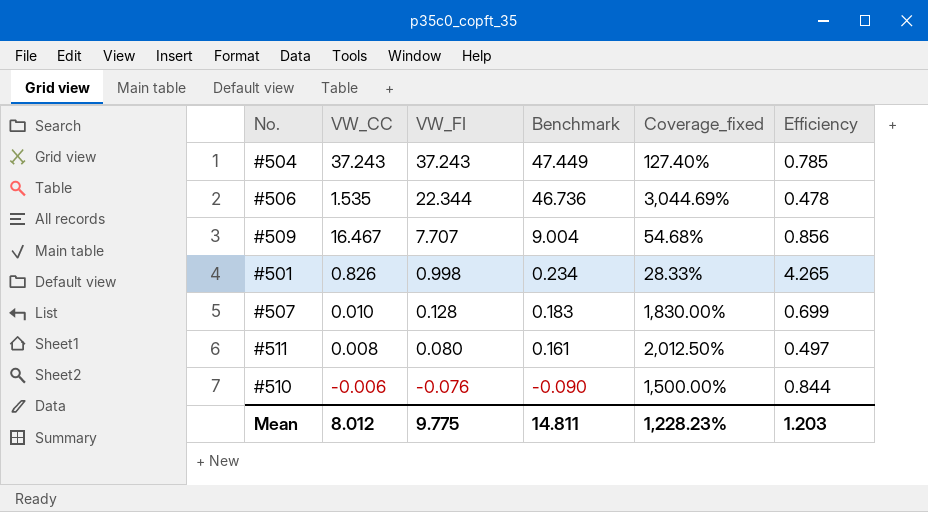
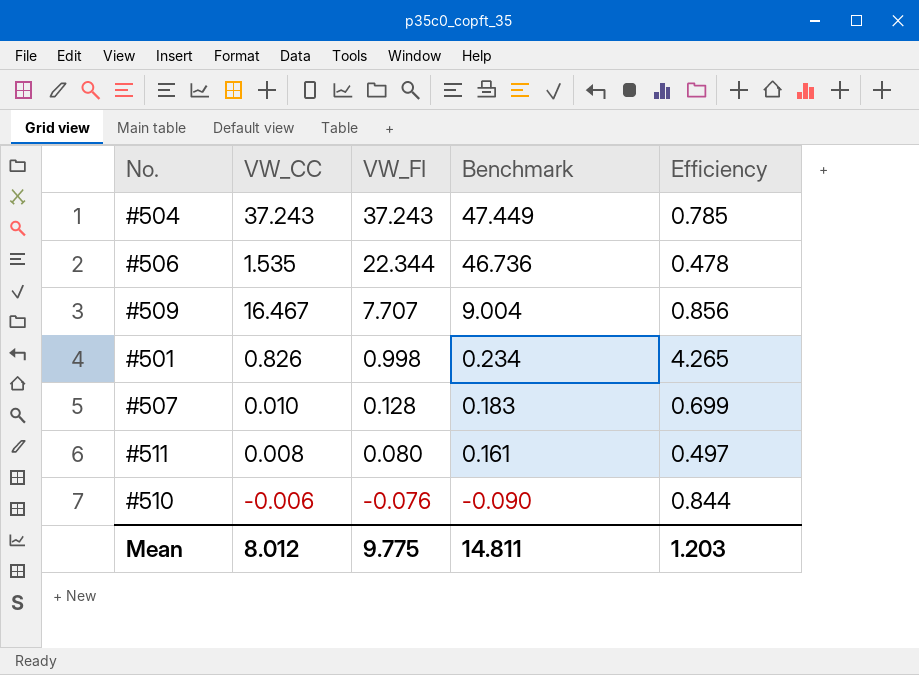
column Coverage_fixed | formula: [Benchmark] / [VW_CC] -> none

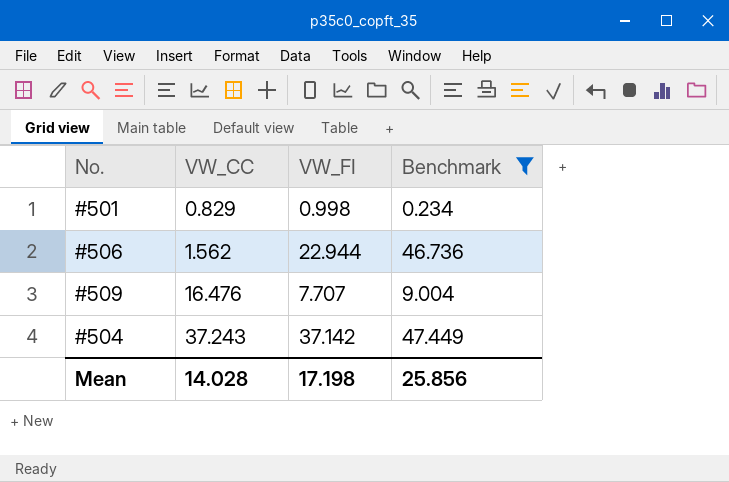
filter: none -> Benchmark >= 0.234
row order: VW_FI descending -> VW_CC ascending
column Efficiency | formula: [VW_FI] / [Benchmark] -> none
#501 | VW_CC: 0.826 -> 0.829
#506 | VW_CC: 1.535 -> 1.562
#506 | VW_FI: 22.344 -> 22.944
#509 | VW_CC: 16.467 -> 16.476
#504 | VW_FI: 37.243 -> 37.142
Mean | VW_CC: 8.012 -> 14.028
Mean | VW_FI: 9.775 -> 17.198
Mean | Benchmark: 14.811 -> 25.856

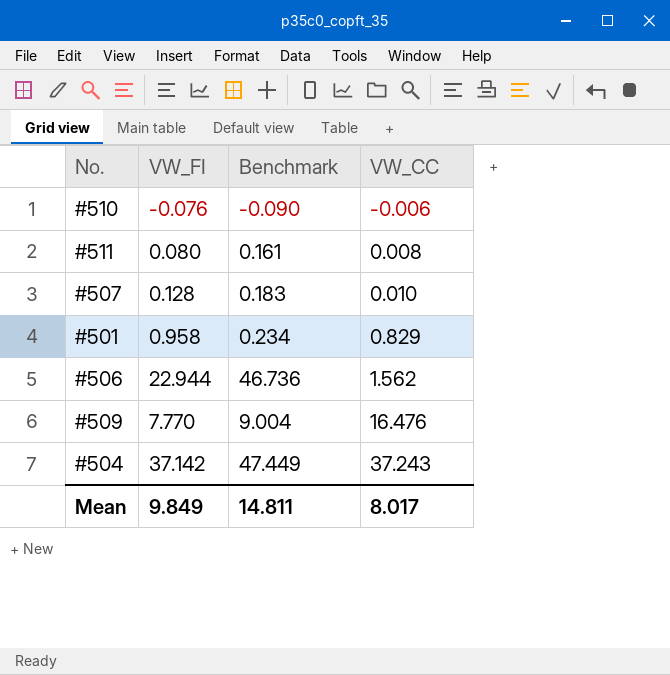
filter: Benchmark >= 0.234 -> none
column VW_CC | position: 2 -> 4
#501 | VW_FI: 0.998 -> 0.958
#509 | VW_FI: 7.707 -> 7.770
Mean | VW_FI: 17.198 -> 9.849
Mean | Benchmark: 25.856 -> 14.811
Mean | VW_CC: 14.028 -> 8.017

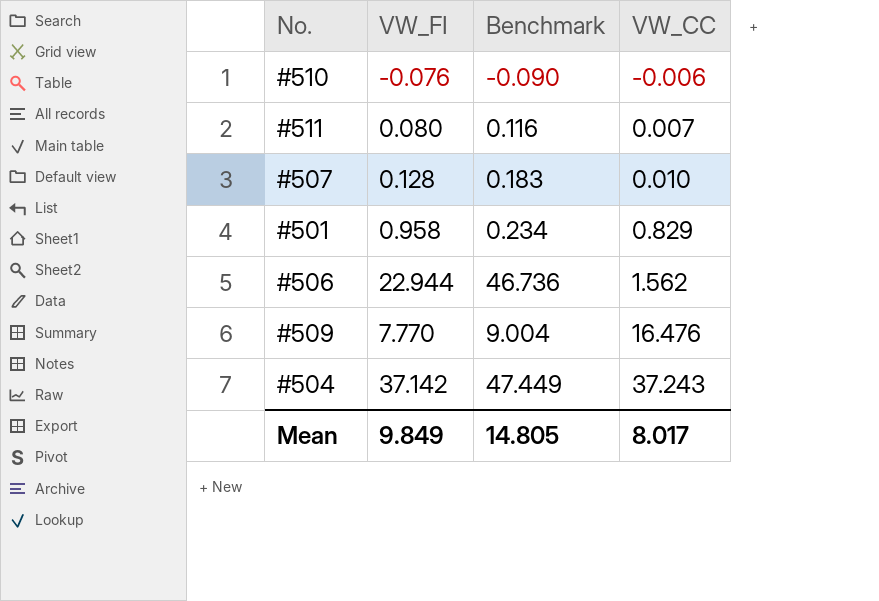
#511 | Benchmark: 0.161 -> 0.116
#511 | VW_CC: 0.008 -> 0.007
Mean | Benchmark: 14.811 -> 14.805

